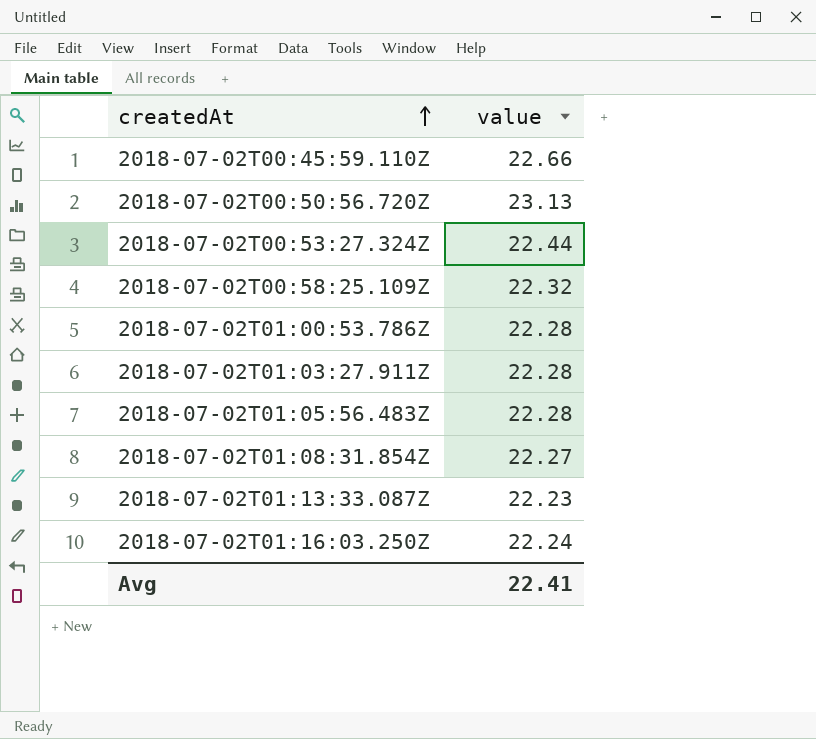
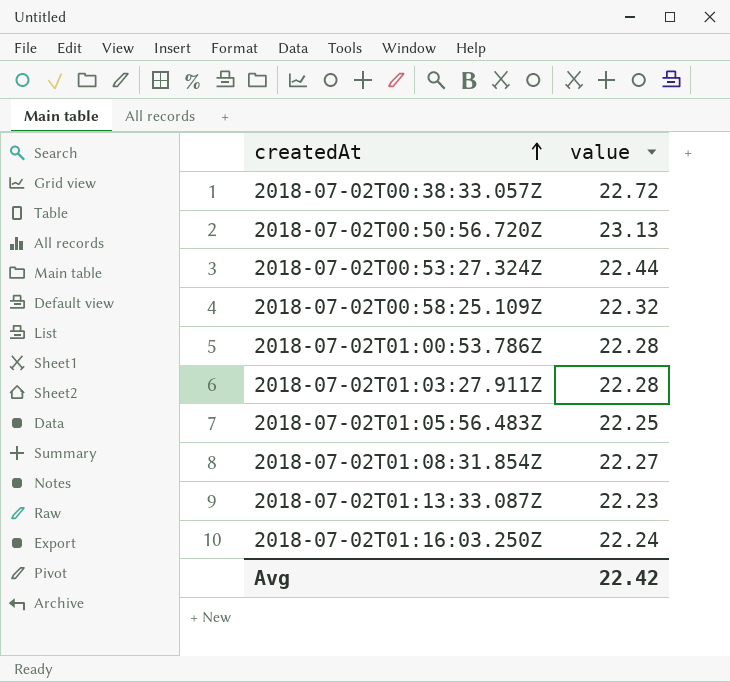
row 2018-07-02T00:45:59.110Z: 22.66 -> none
row 2018-07-02T00:38:33.057Z: none -> 22.72
2018-07-02T01:05:56.483Z | value: 22.28 -> 22.25
Avg | value: 22.41 -> 22.42

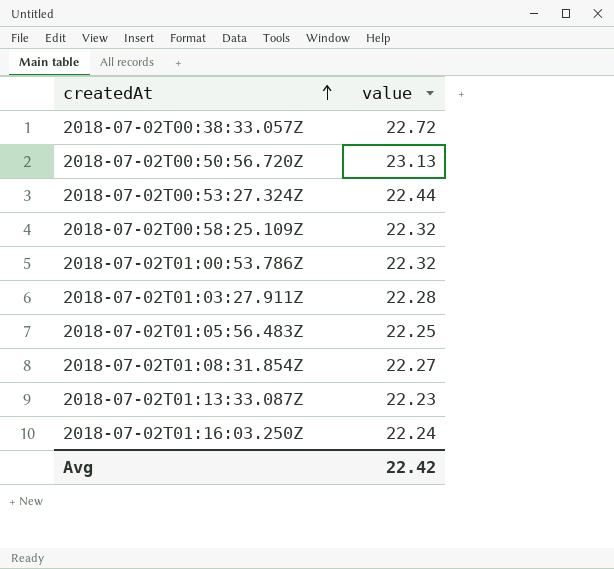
2018-07-02T01:00:53.786Z | value: 22.28 -> 22.32

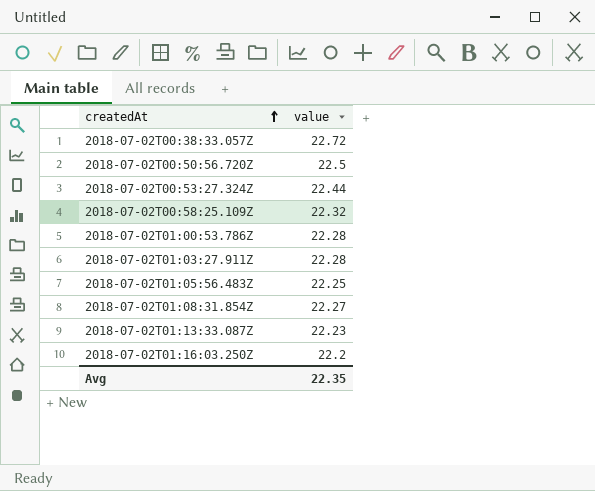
2018-07-02T00:50:56.720Z | value: 23.13 -> 22.5
2018-07-02T01:00:53.786Z | value: 22.32 -> 22.28
2018-07-02T01:16:03.250Z | value: 22.24 -> 22.2
Avg | value: 22.42 -> 22.35

